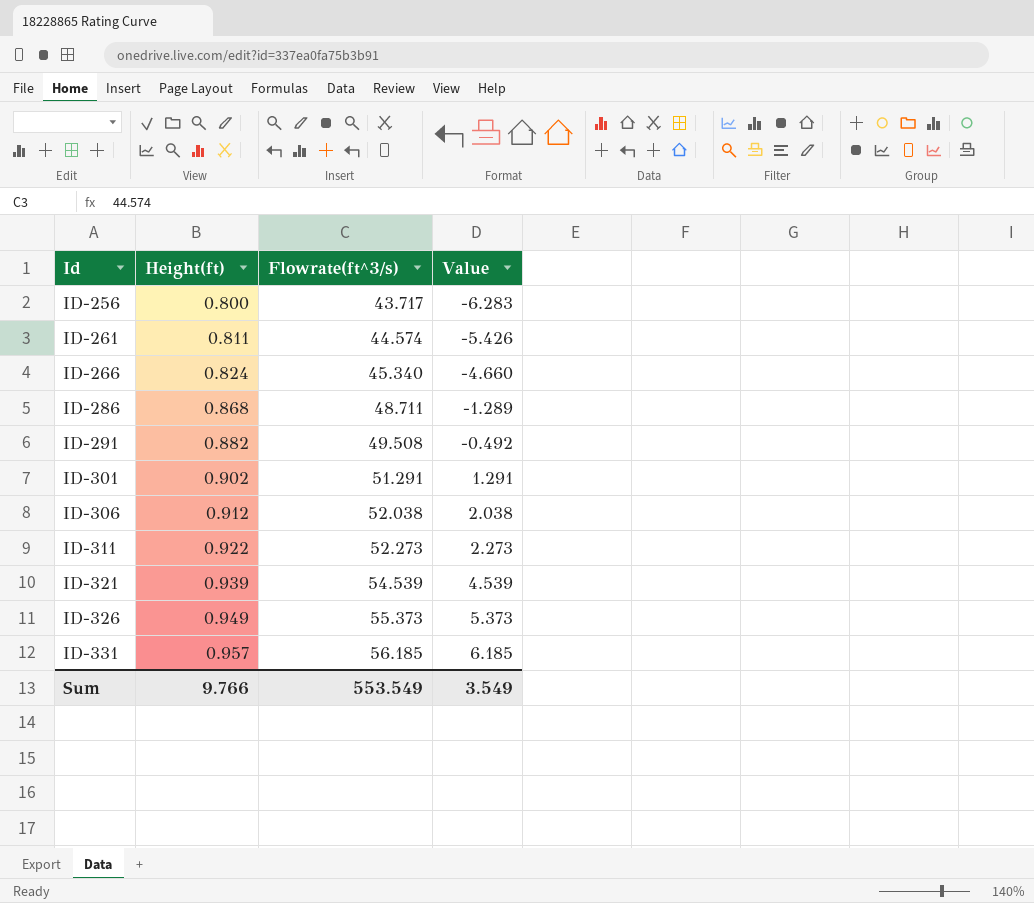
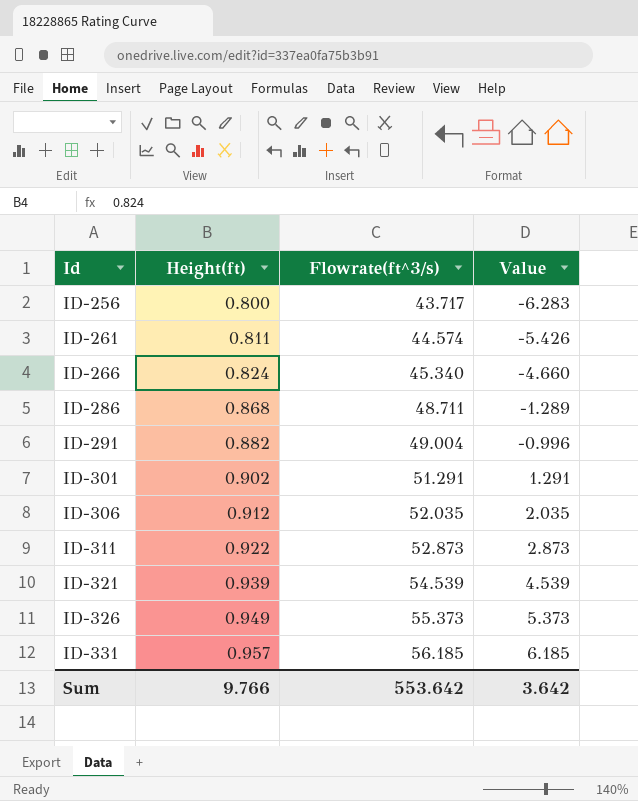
ID-291 | Flowrate(ft^3/s): 49.508 -> 49.004
ID-291 | Value: -0.492 -> -0.996
ID-306 | Flowrate(ft^3/s): 52.038 -> 52.035
ID-306 | Value: 2.038 -> 2.035
ID-311 | Flowrate(ft^3/s): 52.273 -> 52.873
ID-311 | Value: 2.273 -> 2.873
Sum | Flowrate(ft^3/s): 553.549 -> 553.642
Sum | Value: 3.549 -> 3.642

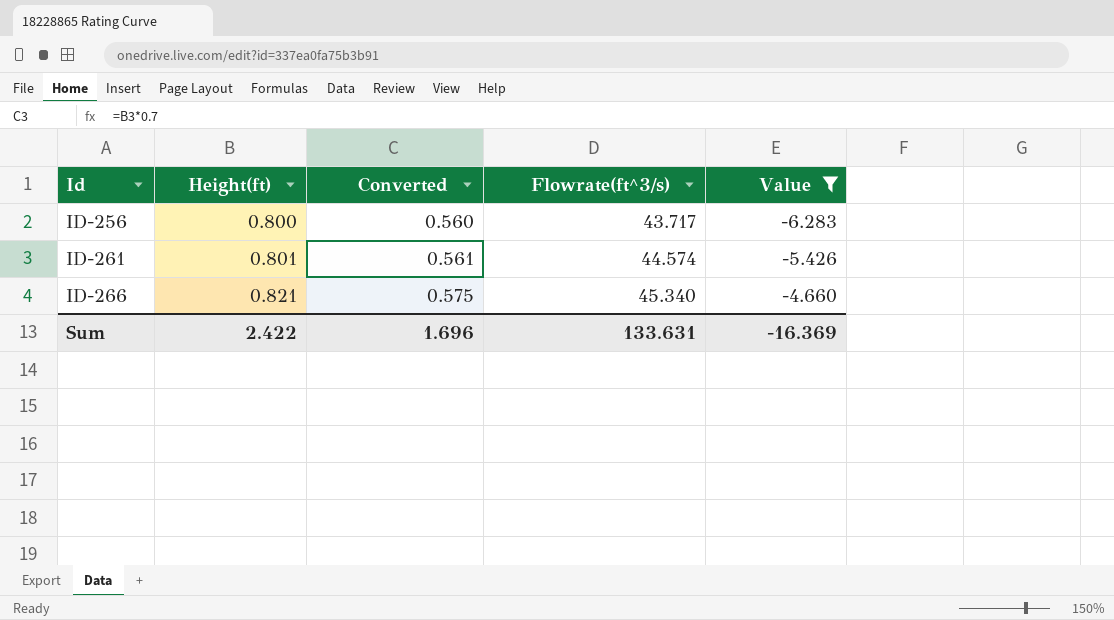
filter: none -> Value <= -4.660
column Converted | formula: none -> [Height(ft)] * 0.7
ID-261 | Height(ft): 0.811 -> 0.801
ID-266 | Height(ft): 0.824 -> 0.821
Sum | Height(ft): 9.766 -> 2.422
Sum | Flowrate(ft^3/s): 553.642 -> 133.631
Sum | Value: 3.642 -> -16.369

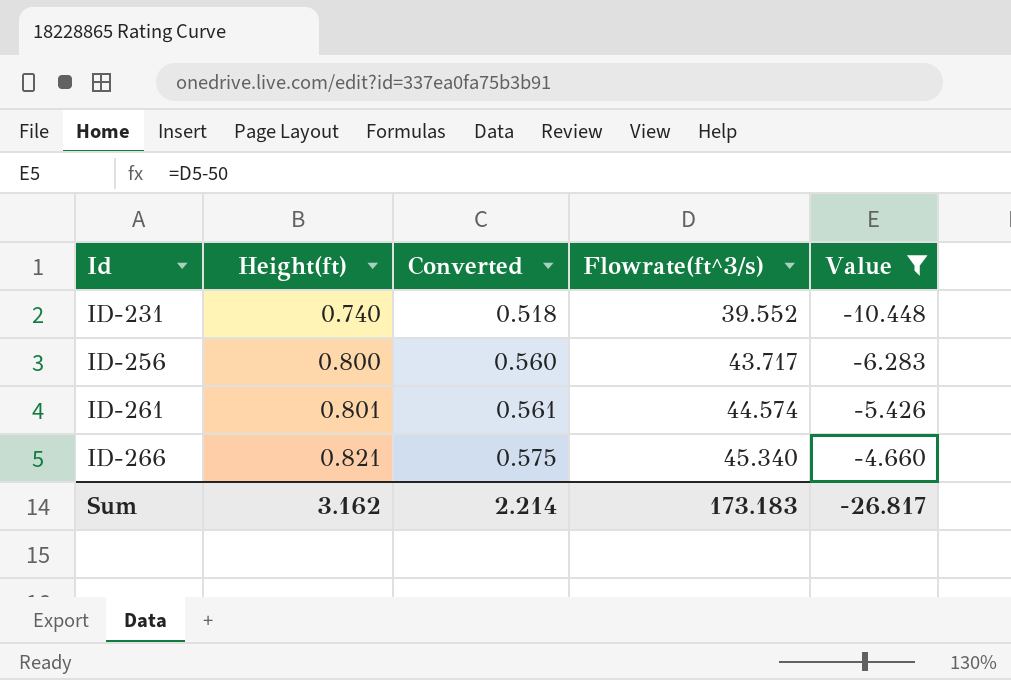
row ID-231: none -> 0.740 | 0.518 | 39.552 | -10.448
Sum | Height(ft): 2.422 -> 3.162
Sum | Converted: 1.696 -> 2.214
Sum | Flowrate(ft^3/s): 133.631 -> 173.183
Sum | Value: -16.369 -> -26.817

